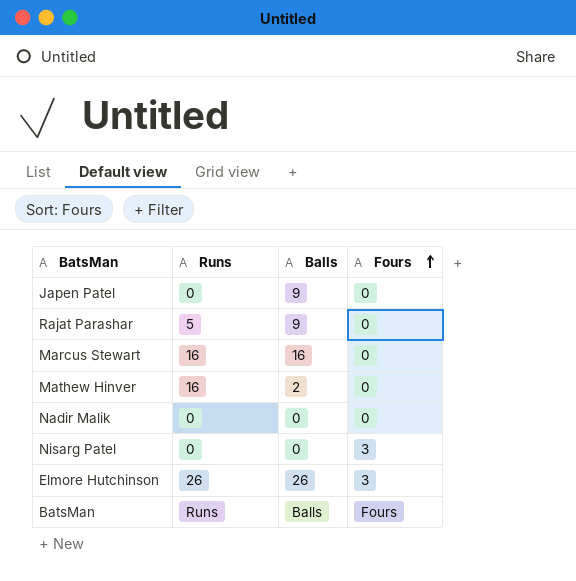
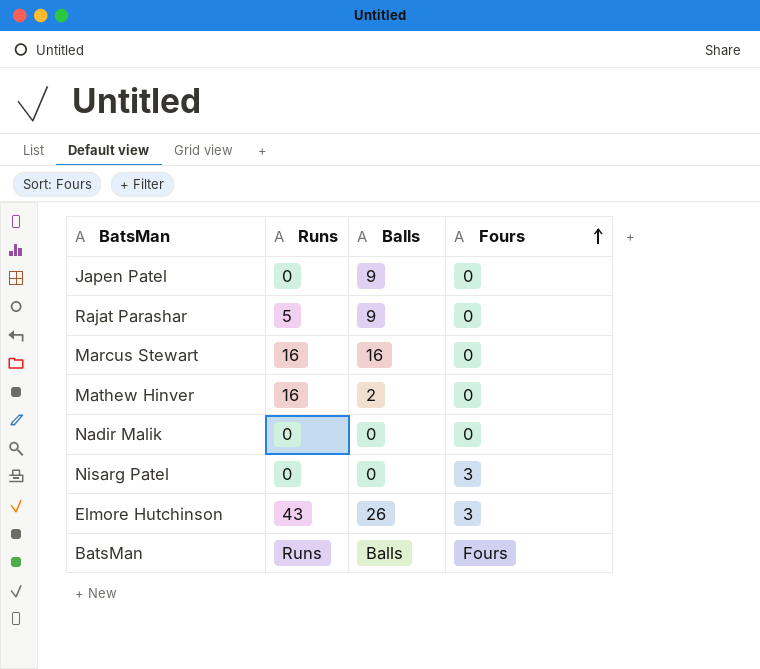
Elmore Hutchinson | Runs: 26 -> 43

